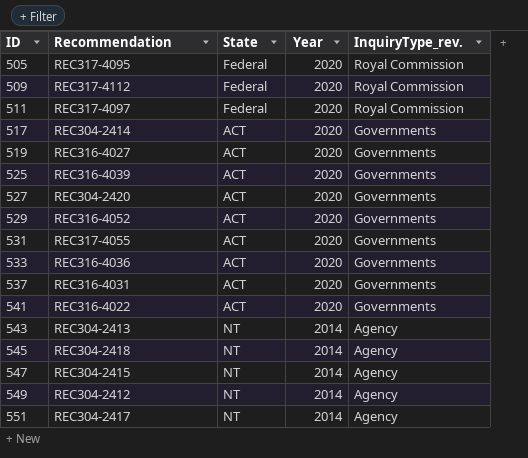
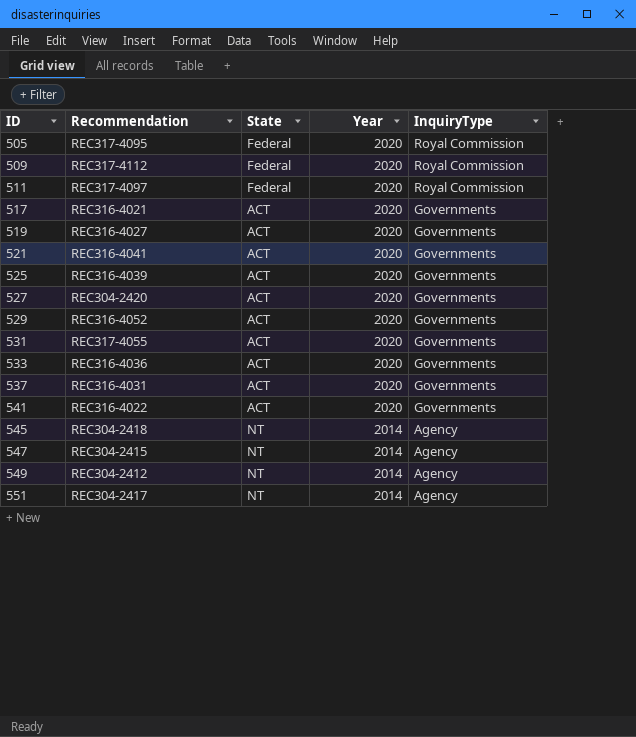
column name: InquiryType_rev. -> InquiryType
row 543: REC304-2413 | NT | 2014 | Agency -> none
517 | Recommendation: REC304-2414 -> REC316-4021
row 521: none -> REC316-4041 | ACT | 2020 | Governments

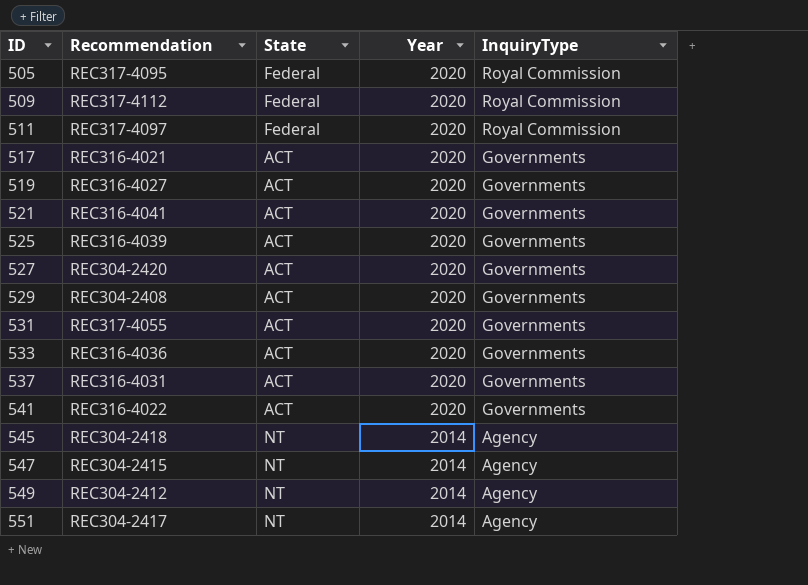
529 | Recommendation: REC316-4052 -> REC304-2408

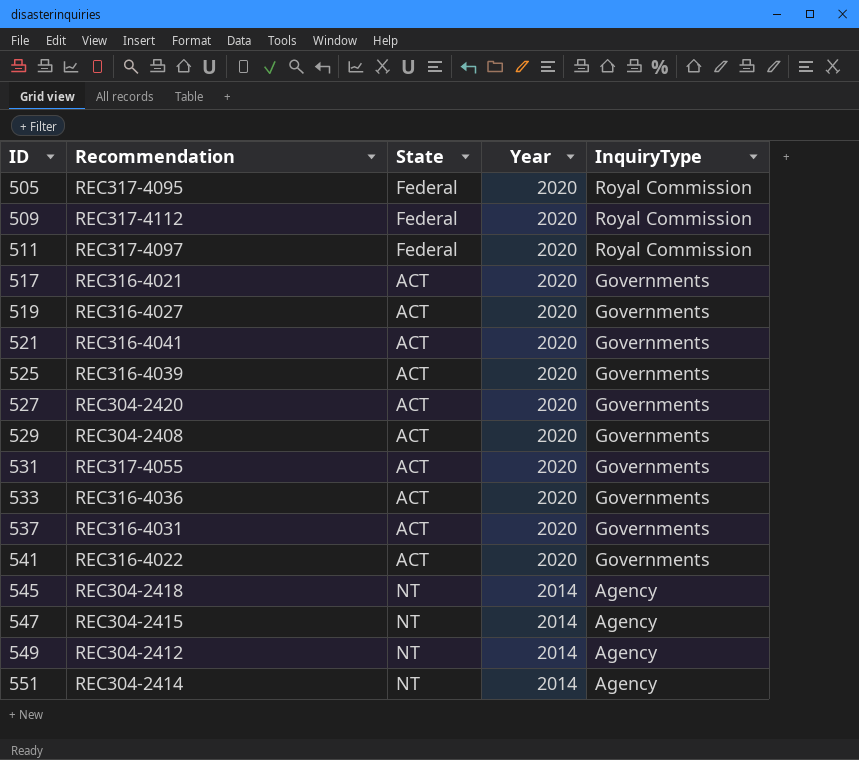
551 | Recommendation: REC304-2417 -> REC304-2414

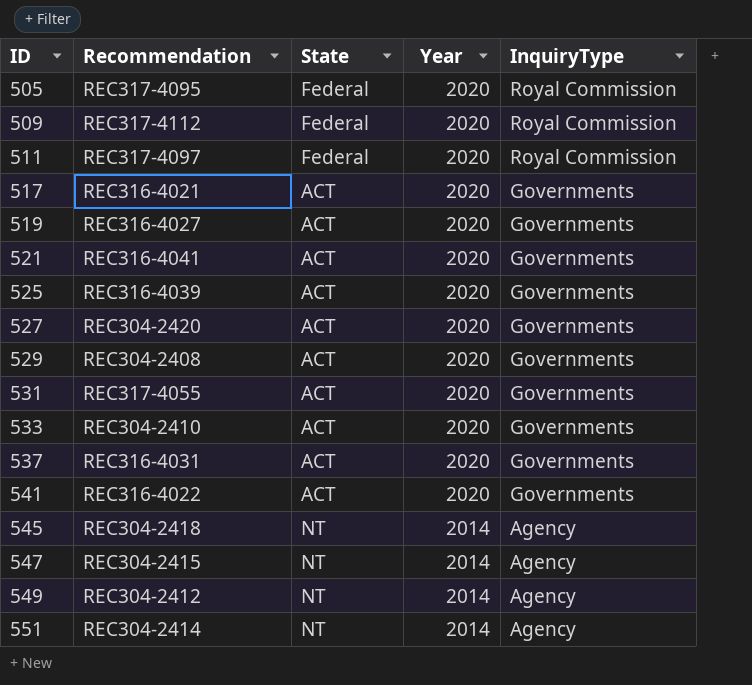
533 | Recommendation: REC316-4036 -> REC304-2410

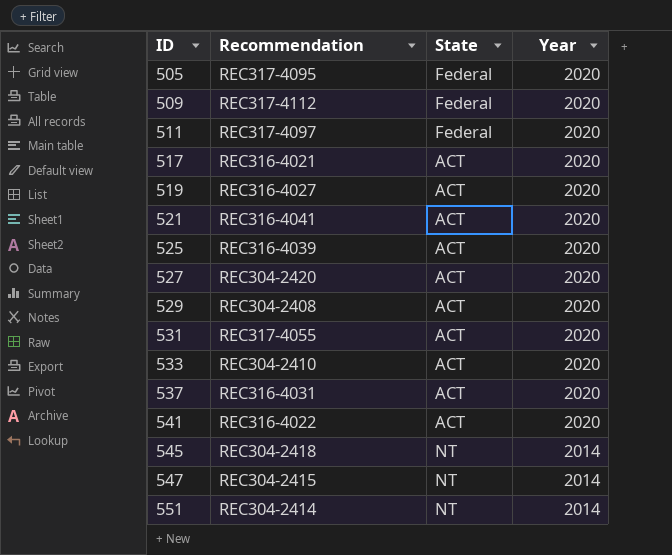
column InquiryType | position: 5 -> none
row 549: REC304-2412 | NT | 2014 | Agency -> none

